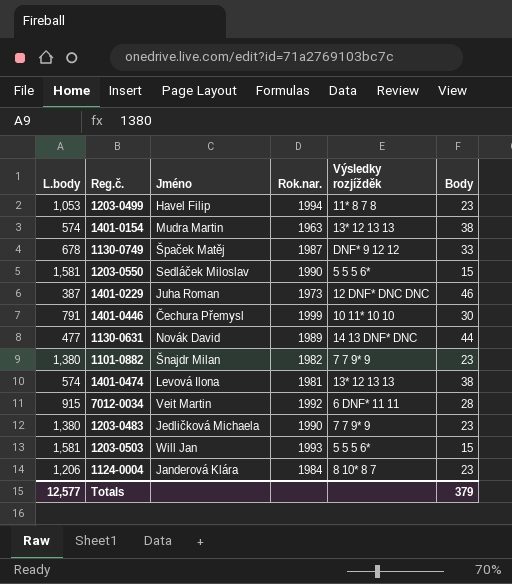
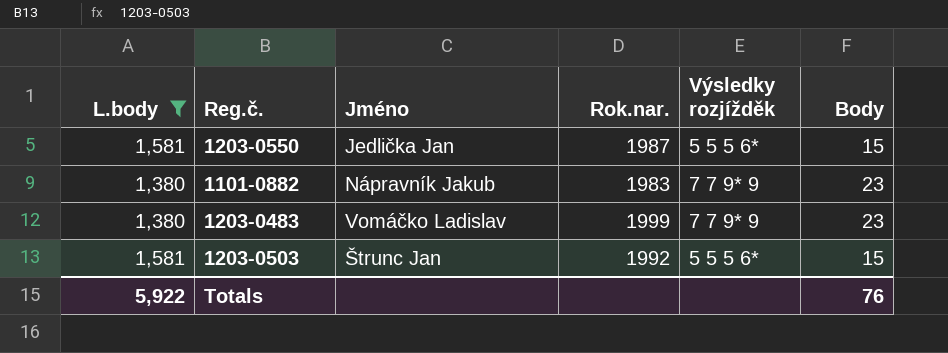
filter: none -> L.body >= 1,380
1203-0550 | Jméno: Sedláček Miloslav -> Jedlička Jan
1203-0550 | Rok.nar.: 1990 -> 1987
1101-0882 | Jméno: Šnajdr Milan -> Nápravník Jakub
1101-0882 | Rok.nar.: 1982 -> 1983
1203-0483 | Jméno: Jedličková Michaela -> Vomáčko Ladislav
1203-0483 | Rok.nar.: 1990 -> 1999
1203-0503 | Jméno: Will Jan -> Štrunc Jan
1203-0503 | Rok.nar.: 1993 -> 1992
Totals | L.body: 12,577 -> 5,922
Totals | Body: 379 -> 76

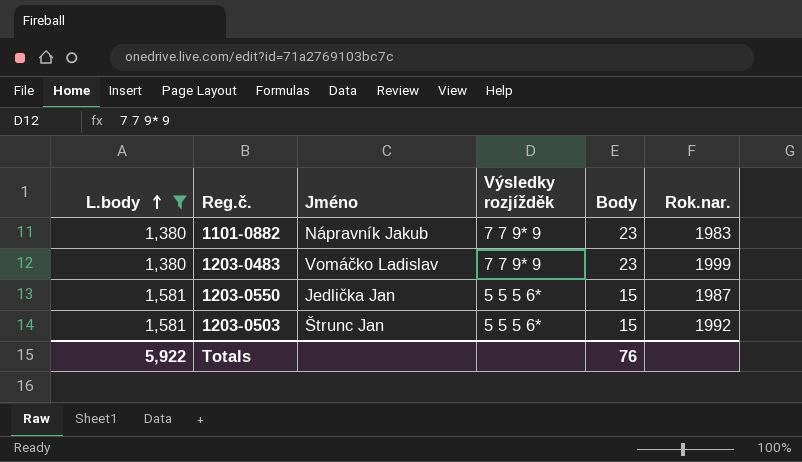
row order: none -> L.body ascending
column Rok.nar. | position: 4 -> 6

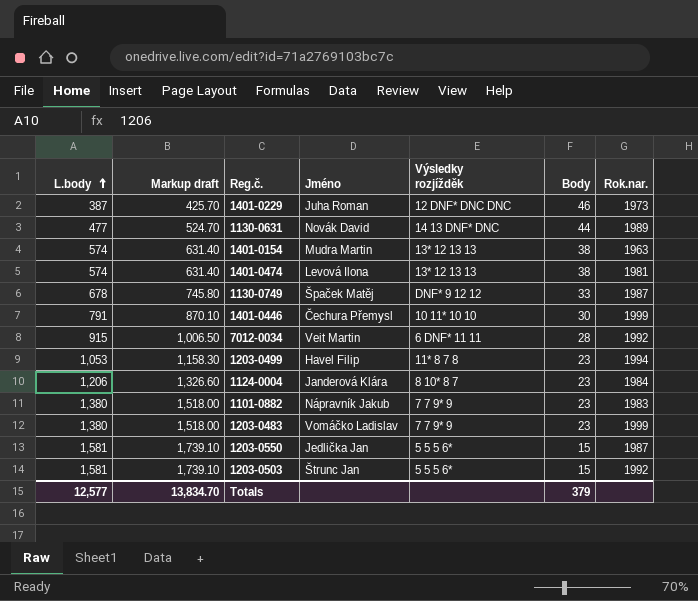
filter: L.body >= 1,380 -> none
column Markup draft | formula: none -> [L.body] * 1.1
Totals | L.body: 5,922 -> 12,577
Totals | Body: 76 -> 379

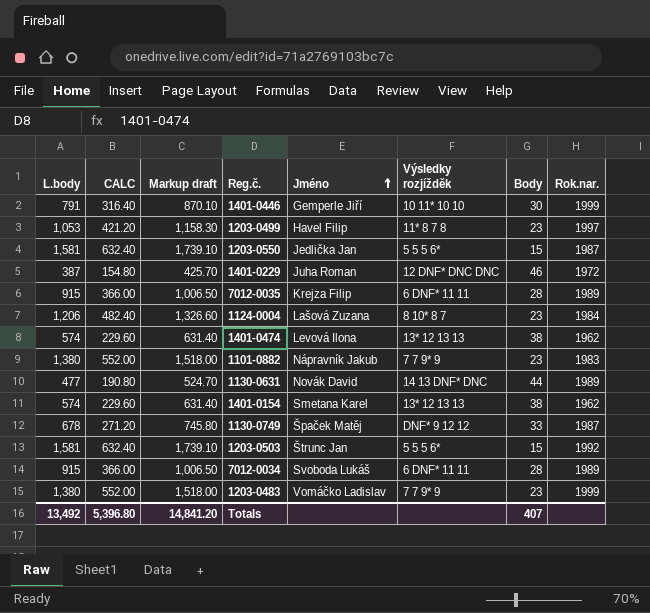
row order: L.body ascending -> Jméno ascending
column CALC | formula: none -> [L.body] * 0.4
1401-0446 | Jméno: Čechura Přemysl -> Gemperle Jiří
1203-0499 | Rok.nar.: 1994 -> 1997
1401-0229 | Rok.nar.: 1973 -> 1972
row 7012-0035: none -> 915 | 366.00 | 1,006.50 | Krejza Filip | 6 DNF* 11 11 | 28 | 1989
1124-0004 | Jméno: Janderová Klára -> Lašová Zuzana
1401-0474 | Rok.nar.: 1981 -> 1962
1401-0154 | Jméno: Mudra Martin -> Smetana Karel
1401-0154 | Rok.nar.: 1963 -> 1962
7012-0034 | Jméno: Veit Martin -> Svoboda Lukáš
7012-0034 | Rok.nar.: 1992 -> 1989
Totals | L.body: 12,577 -> 13,492
Totals | Markup draft: 13,834.70 -> 14,841.20
Totals | Body: 379 -> 407

